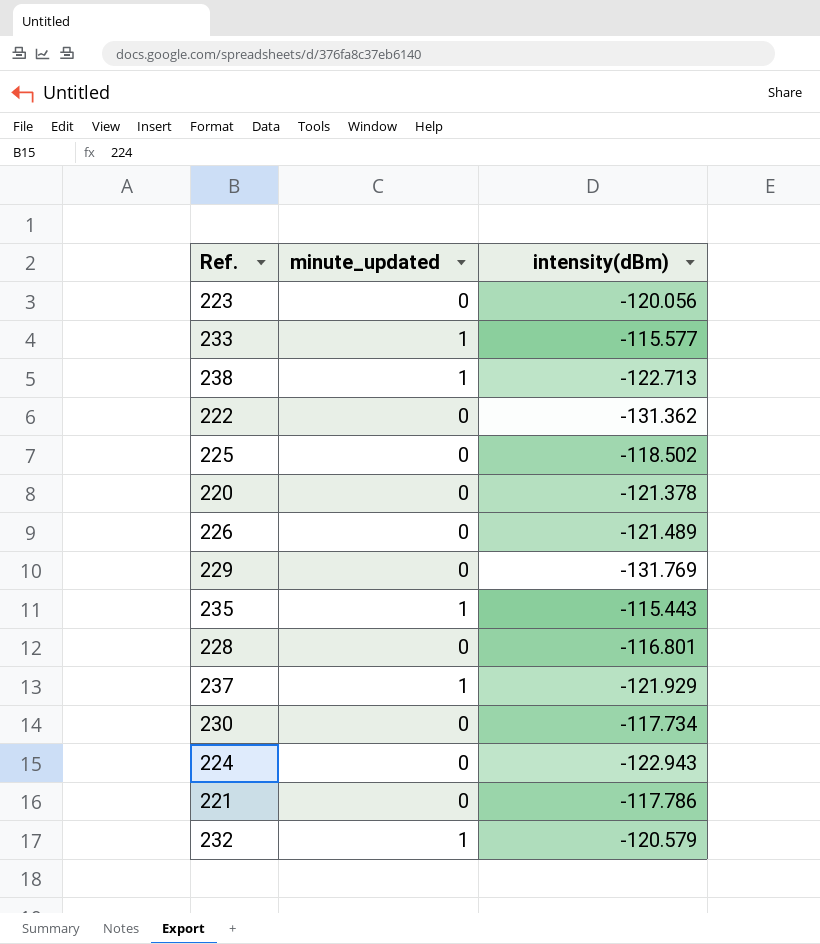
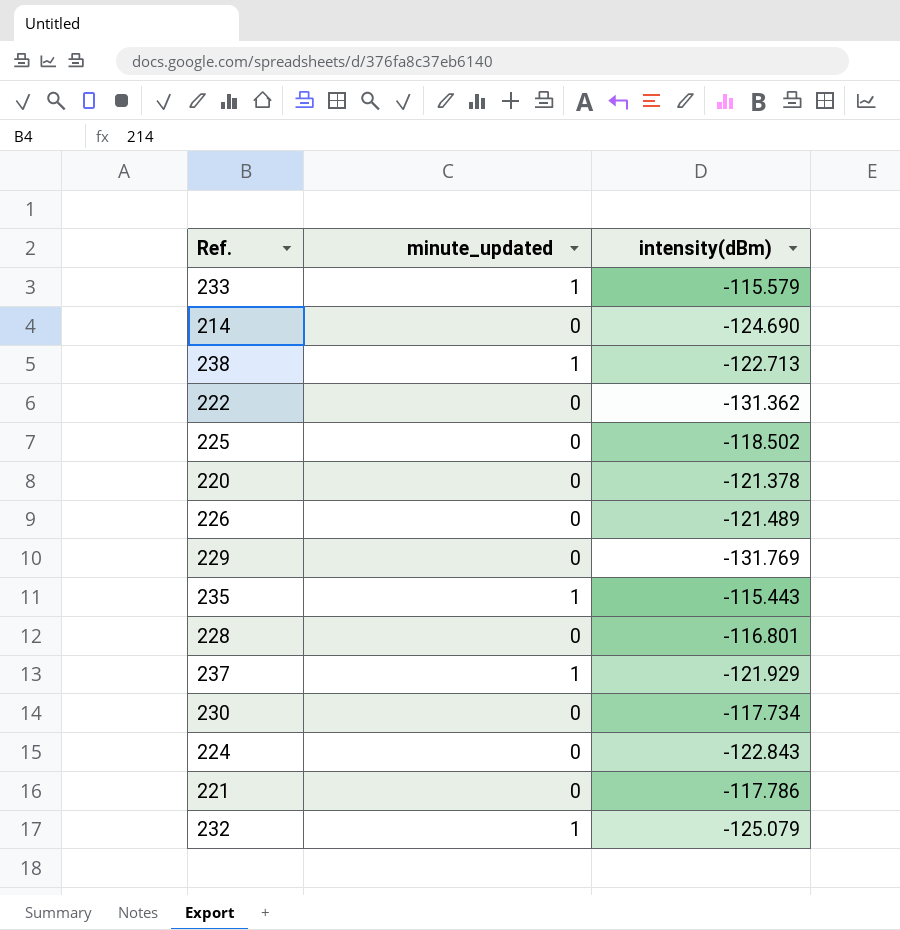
row 223: 0 | -120.056 -> none
233 | intensity(dBm): -115.577 -> -115.579
row 214: none -> 0 | -124.690
224 | intensity(dBm): -122.943 -> -122.843
232 | intensity(dBm): -120.579 -> -125.079

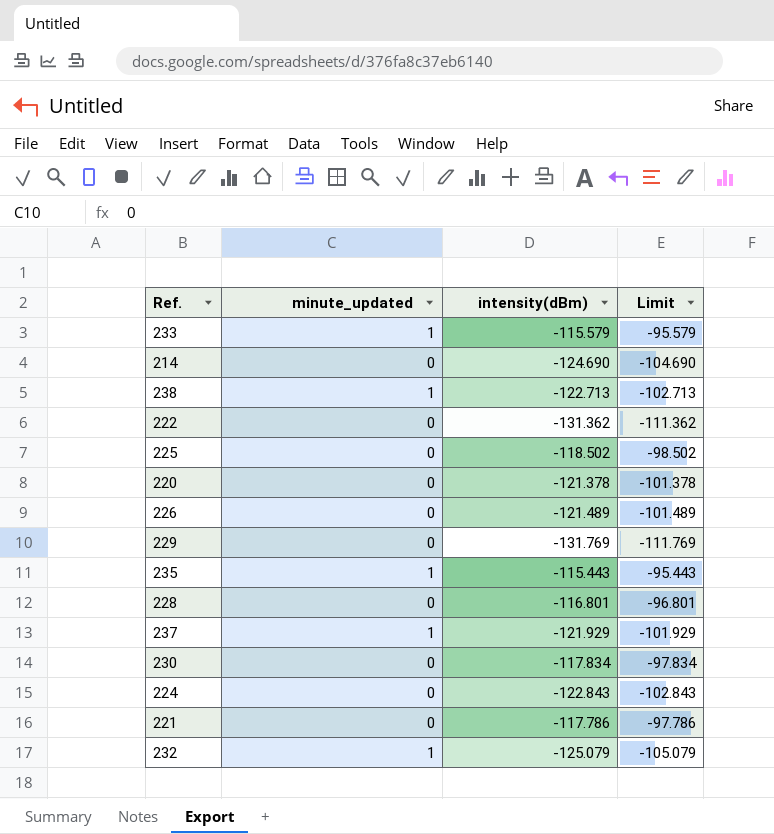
column Limit | formula: none -> [intensity(dBm)] + 20
230 | intensity(dBm): -117.734 -> -117.834

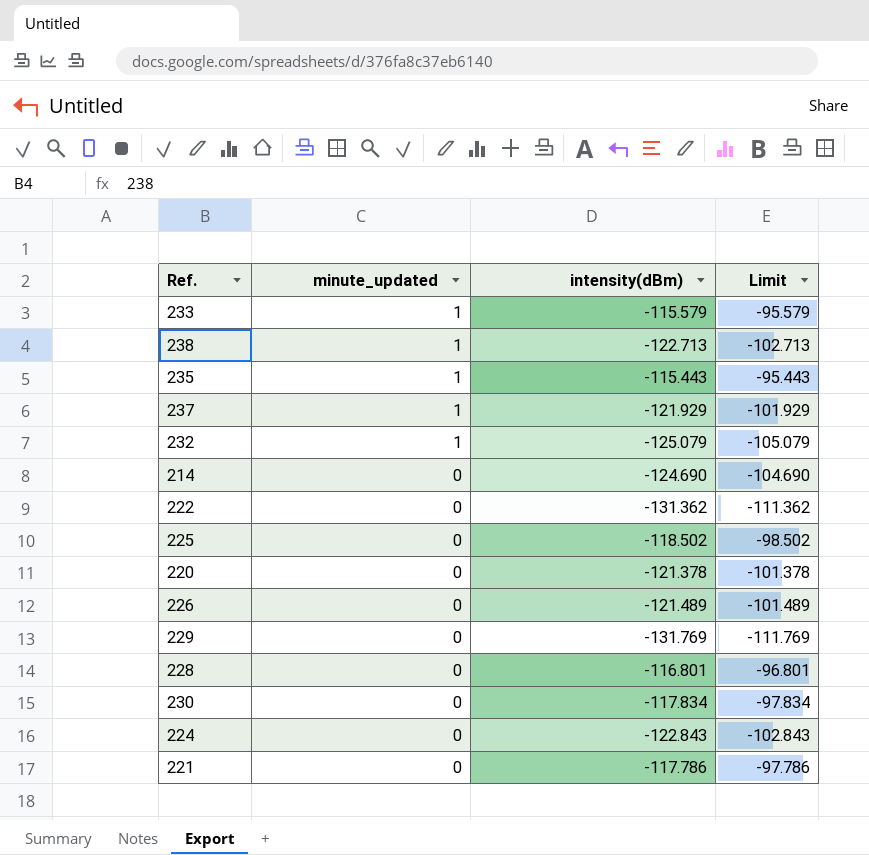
row order: none -> minute_updated descending

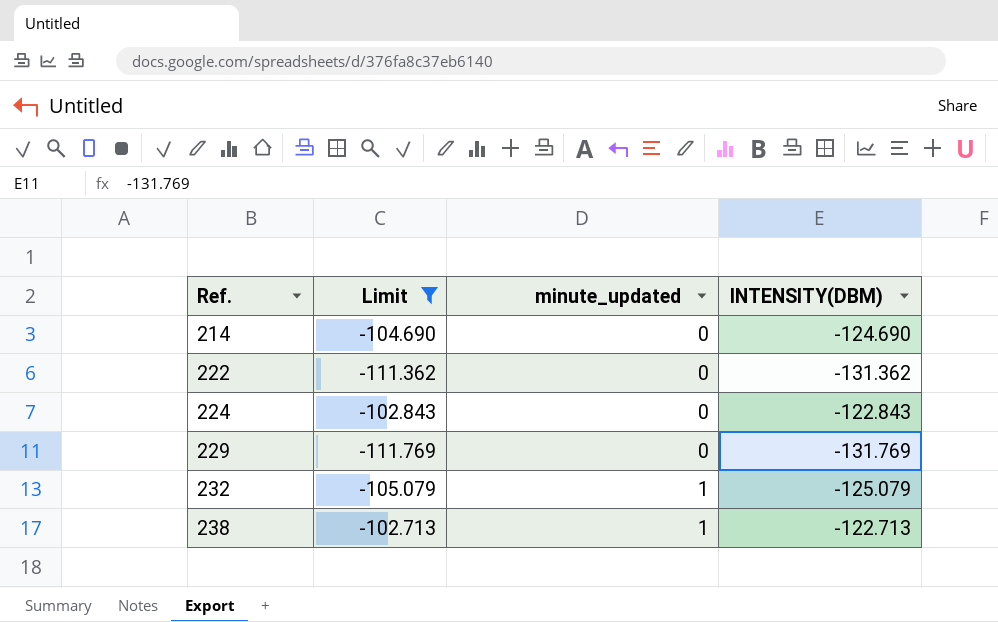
filter: none -> Limit <= -102.713
row order: minute_updated descending -> Ref. ascending
column Limit | position: 4 -> 2
column name: intensity(dBm) -> INTENSITY(DBM)

